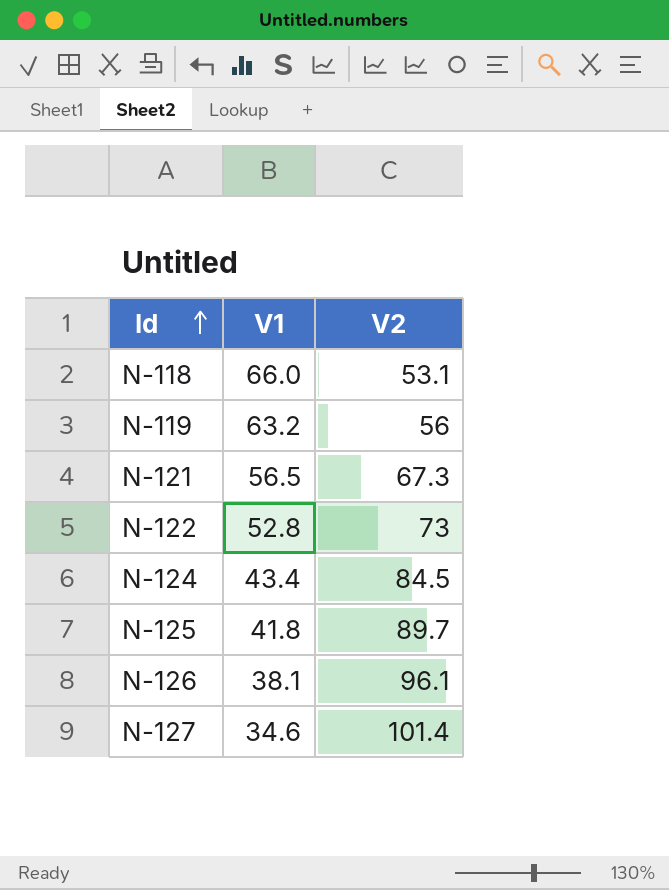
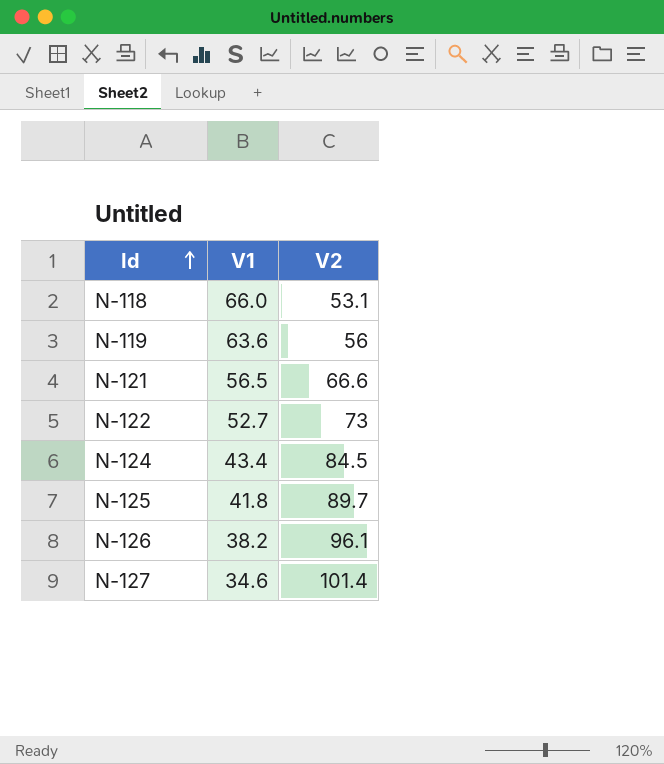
N-119 | V1: 63.2 -> 63.6
N-121 | V2: 67.3 -> 66.6
N-122 | V1: 52.8 -> 52.7
N-126 | V1: 38.1 -> 38.2

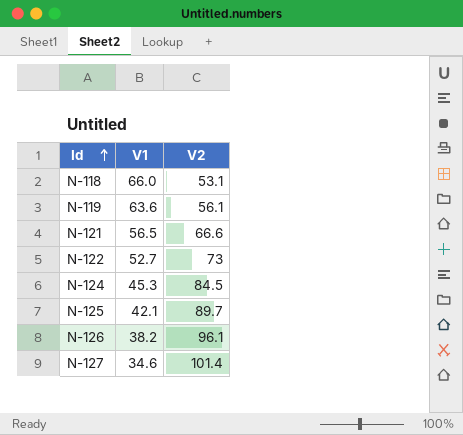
N-119 | V2: 56 -> 56.1
N-124 | V1: 43.4 -> 45.3
N-125 | V1: 41.8 -> 42.1

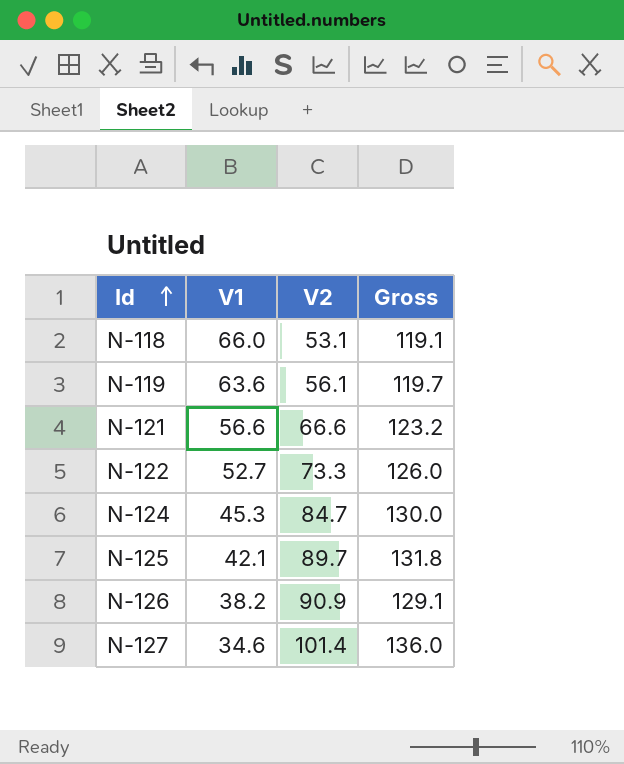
column Gross | formula: none -> [V1] + [V2]
N-121 | V1: 56.5 -> 56.6
N-122 | V2: 73 -> 73.3
N-124 | V2: 84.5 -> 84.7
N-126 | V2: 96.1 -> 90.9

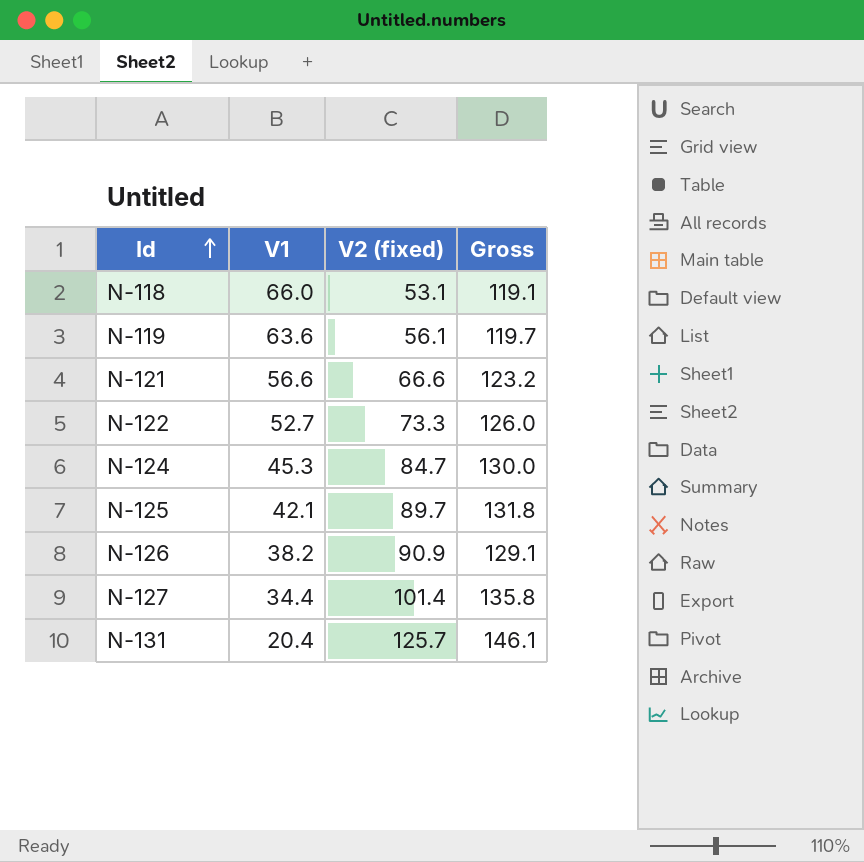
column name: V2 -> V2 (fixed)
N-127 | V1: 34.6 -> 34.4
N-127 | Gross: 136.0 -> 135.8
row N-131: none -> 20.4 | 125.7 | 146.1

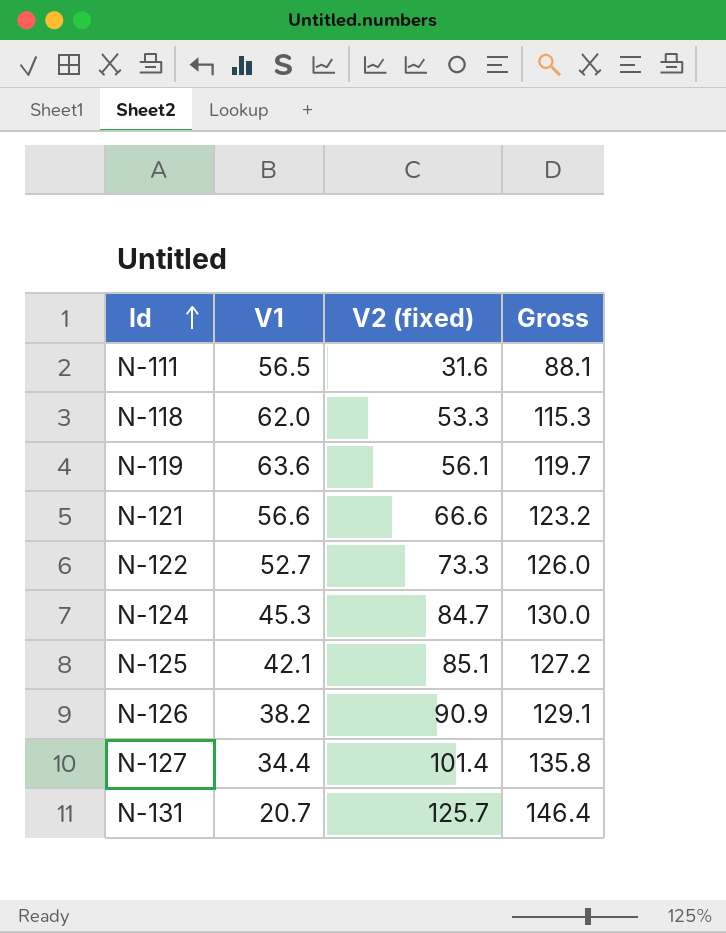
row N-111: none -> 56.5 | 31.6 | 88.1
N-118 | V1: 66.0 -> 62.0
N-118 | V2 (fixed): 53.1 -> 53.3
N-118 | Gross: 119.1 -> 115.3
N-125 | V2 (fixed): 89.7 -> 85.1
N-125 | Gross: 131.8 -> 127.2
N-131 | V1: 20.4 -> 20.7
N-131 | Gross: 146.1 -> 146.4

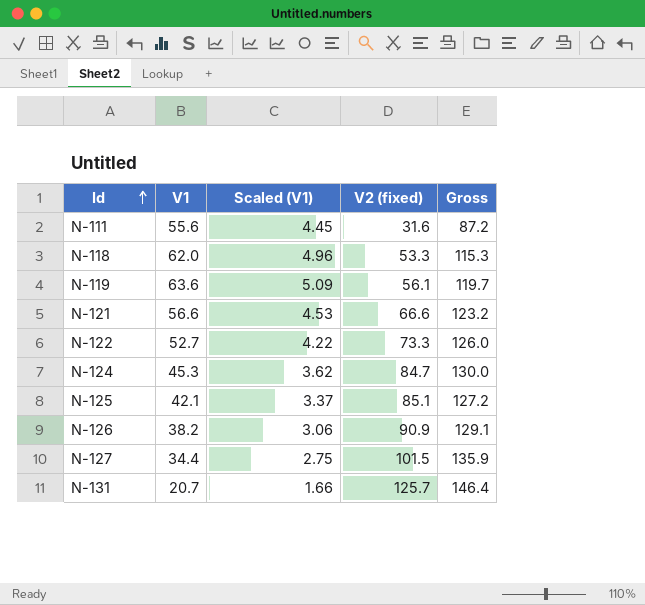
column Scaled (V1) | formula: none -> [V1] * 0.08
N-111 | V1: 56.5 -> 55.6
N-111 | Gross: 88.1 -> 87.2
N-127 | V2 (fixed): 101.4 -> 101.5
N-127 | Gross: 135.8 -> 135.9

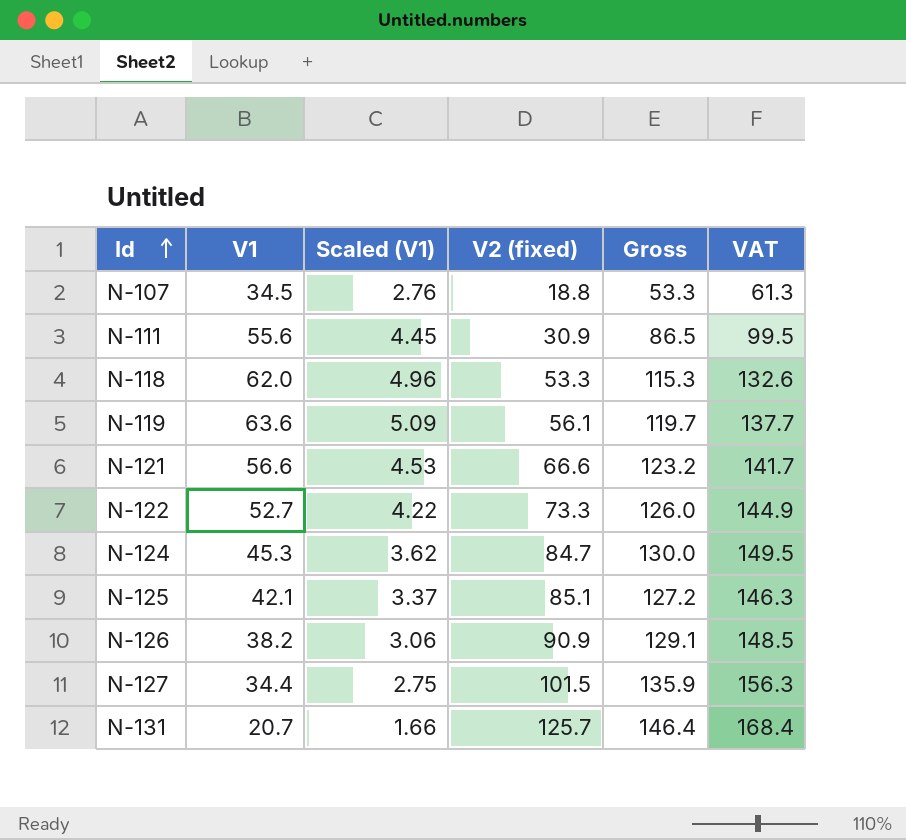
column VAT | formula: none -> [Gross] * 1.15
row N-107: none -> 34.5 | 2.76 | 18.8 | 53.3 | 61.3
N-111 | V2 (fixed): 31.6 -> 30.9
N-111 | Gross: 87.2 -> 86.5

